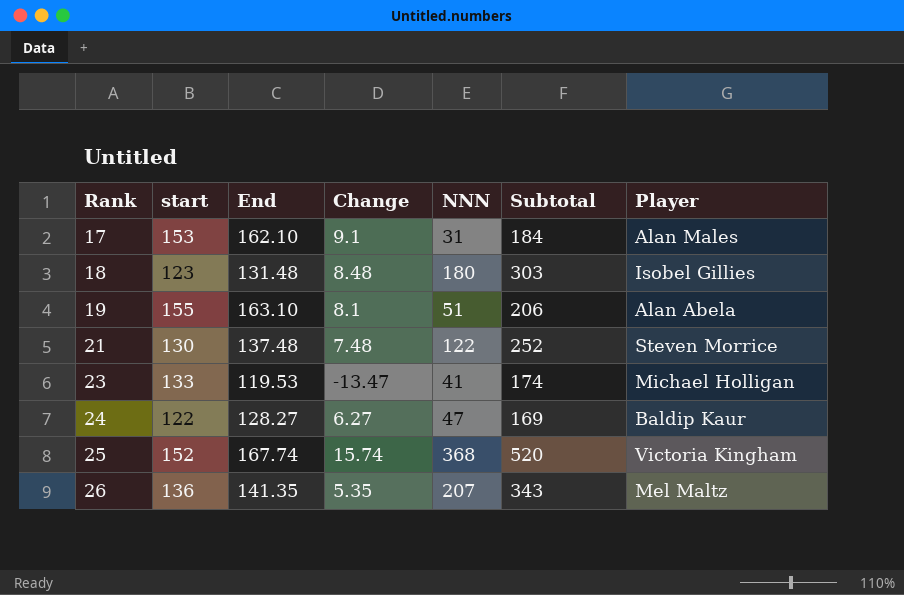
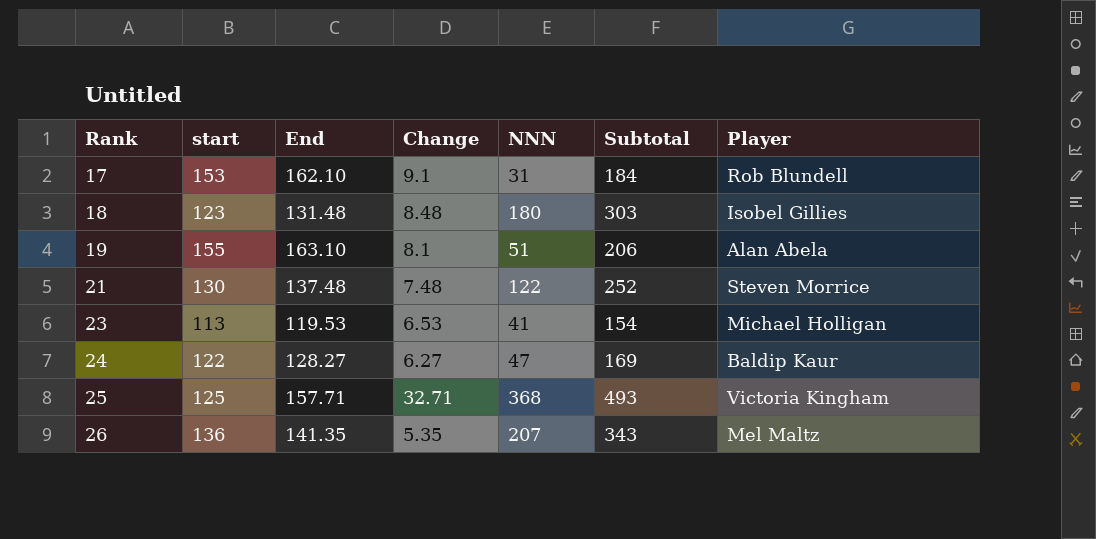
17 | Player: Alan Males -> Rob Blundell
23 | start: 133 -> 113
23 | Change: -13.47 -> 6.53
23 | Subtotal: 174 -> 154
25 | start: 152 -> 125
25 | End: 167.74 -> 157.71
25 | Change: 15.74 -> 32.71
25 | Subtotal: 520 -> 493

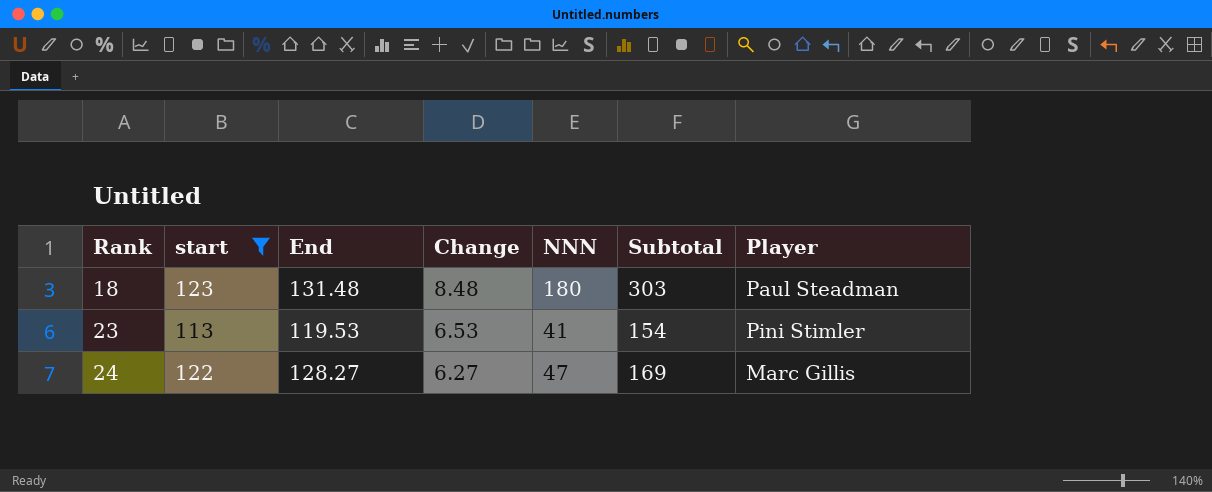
filter: none -> start <= 123
18 | Player: Isobel Gillies -> Paul Steadman
23 | Player: Michael Holligan -> Pini Stimler
24 | Player: Baldip Kaur -> Marc Gillis

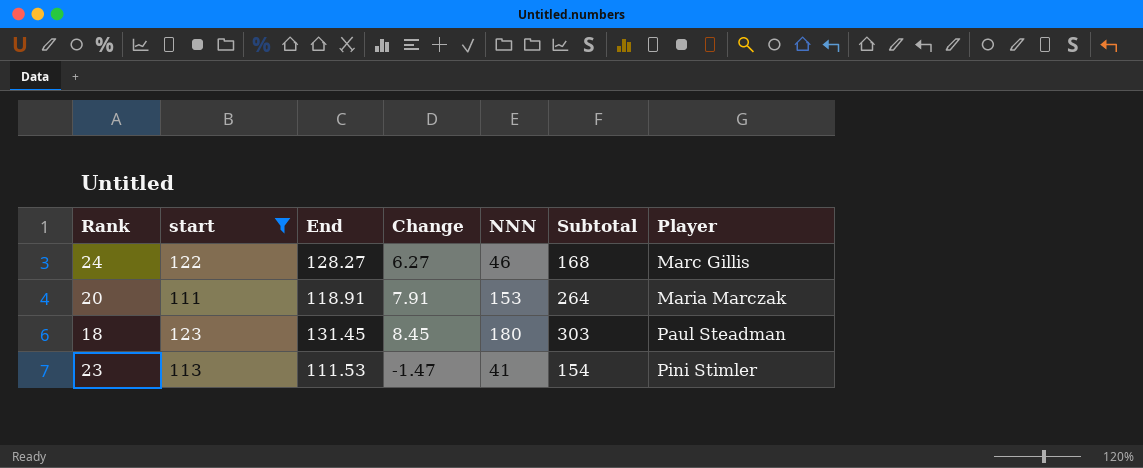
row order: Rank ascending -> Player ascending
24 | NNN: 47 -> 46
24 | Subtotal: 169 -> 168
row 20: none -> 111 | 118.91 | 7.91 | 153 | 264 | Maria Marczak
18 | End: 131.48 -> 131.45
18 | Change: 8.48 -> 8.45
23 | End: 119.53 -> 111.53
23 | Change: 6.53 -> -1.47

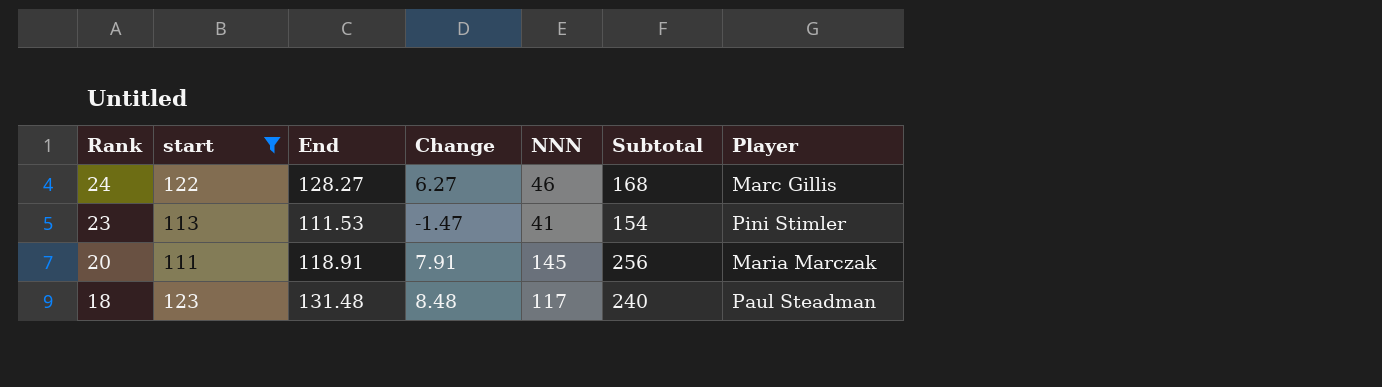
row order: Player ascending -> Rank descending
20 | NNN: 153 -> 145
20 | Subtotal: 264 -> 256
18 | End: 131.45 -> 131.48
18 | Change: 8.45 -> 8.48
18 | NNN: 180 -> 117
18 | Subtotal: 303 -> 240

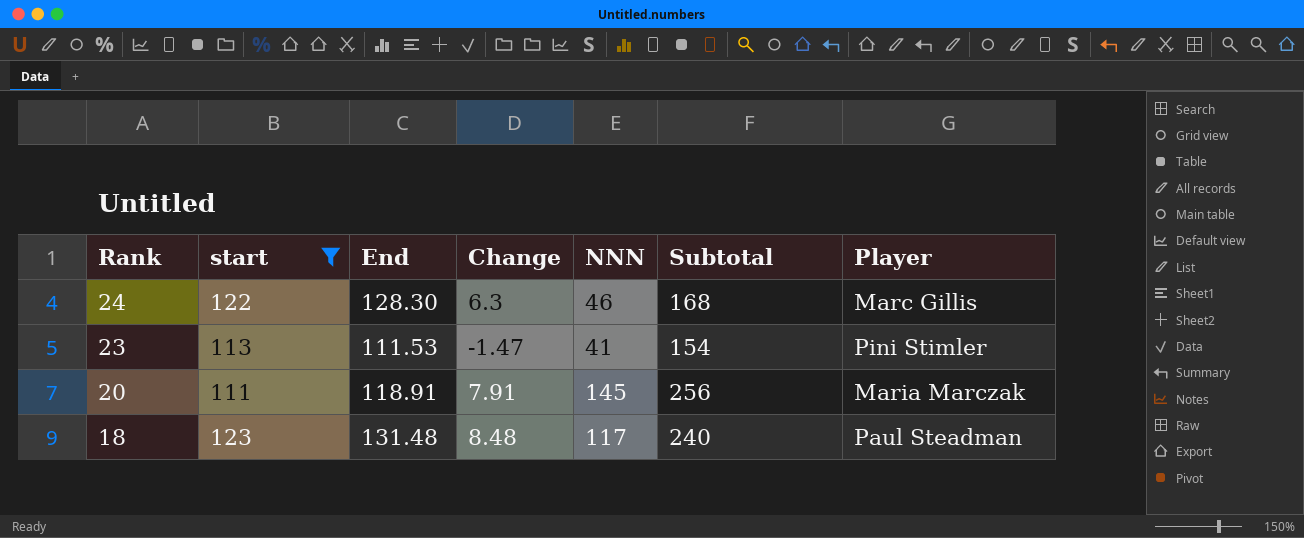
24 | End: 128.27 -> 128.30
24 | Change: 6.27 -> 6.3

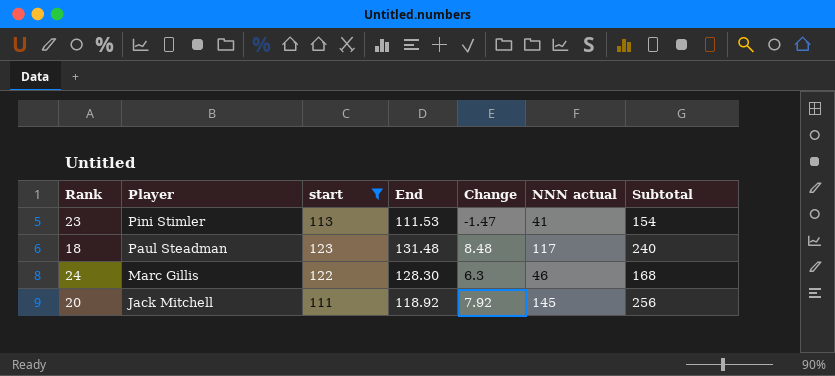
row order: Rank descending -> Player descending
column Player | position: 7 -> 2
column name: NNN -> NNN actual
20 | Player: Maria Marczak -> Jack Mitchell
20 | End: 118.91 -> 118.92
20 | Change: 7.91 -> 7.92

